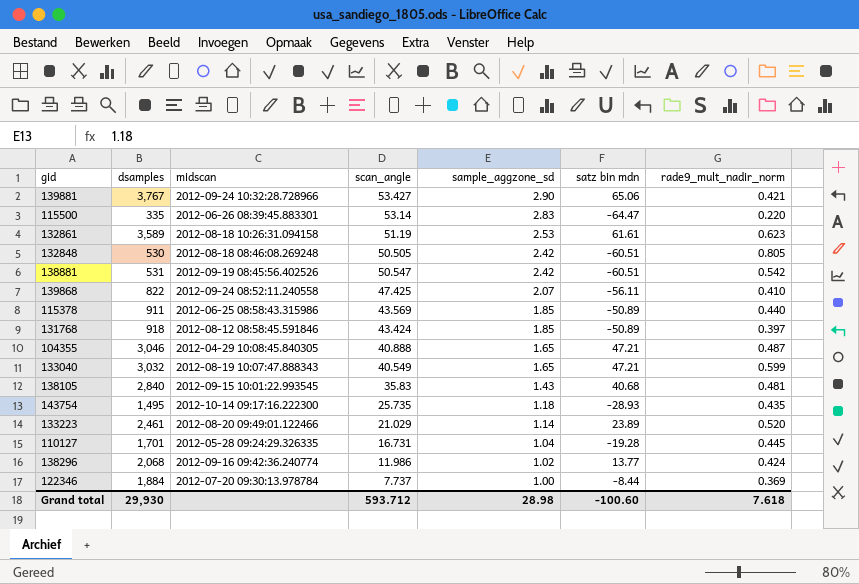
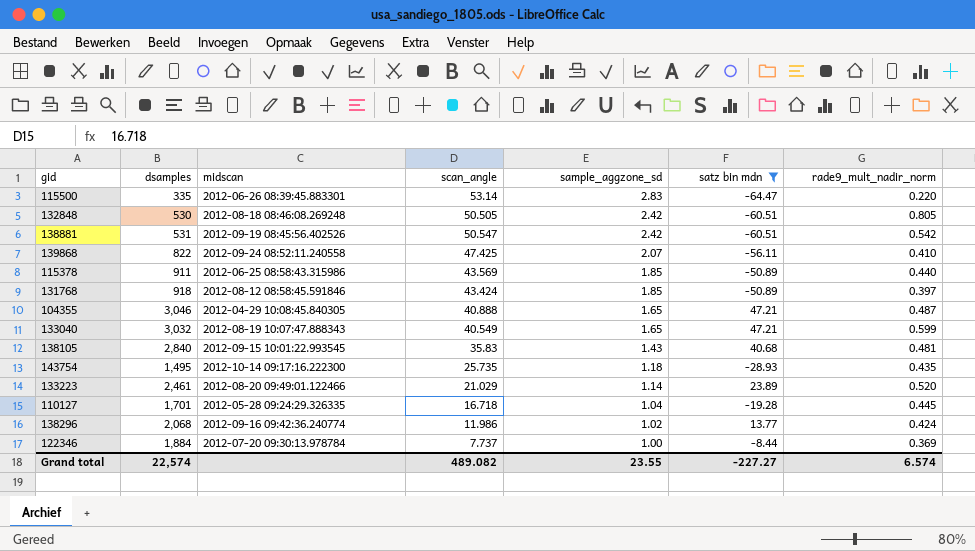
filter: none -> satz bin mdn <= 47.21
110127 | scan_angle: 16.731 -> 16.718
Grand total | dsamples: 29,930 -> 22,574
Grand total | scan_angle: 593.712 -> 489.082
Grand total | sample_aggzone_sd: 28.98 -> 23.55
Grand total | satz bin mdn: -100.60 -> -227.27
Grand total | rade9_mult_nadir_norm: 7.618 -> 6.574

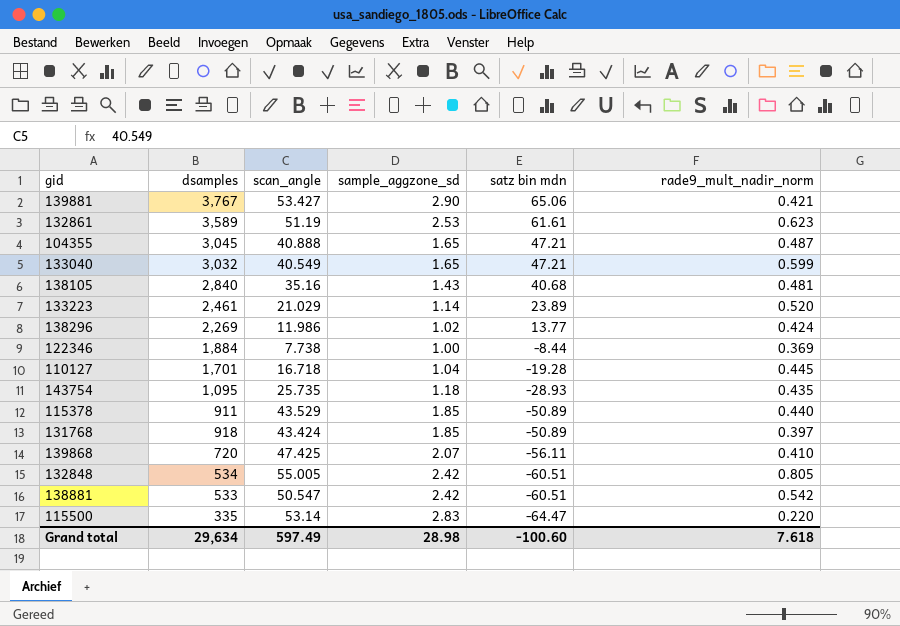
filter: satz bin mdn <= 47.21 -> none
row order: sample_aggzone_sd descending -> satz bin mdn descending
column midscan | position: 3 -> none
104355 | dsamples: 3,046 -> 3,045
138105 | scan_angle: 35.83 -> 35.16
138296 | dsamples: 2,068 -> 2,269
122346 | scan_angle: 7.737 -> 7.738
143754 | dsamples: 1,495 -> 1,095
115378 | scan_angle: 43.569 -> 43.529
139868 | dsamples: 822 -> 720
132848 | dsamples: 530 -> 534
132848 | scan_angle: 50.505 -> 55.005
138881 | dsamples: 531 -> 533
Grand total | dsamples: 22,574 -> 29,634
Grand total | scan_angle: 489.082 -> 597.49
Grand total | sample_aggzone_sd: 23.55 -> 28.98
Grand total | satz bin mdn: -227.27 -> -100.60
Grand total | rade9_mult_nadir_norm: 6.574 -> 7.618

